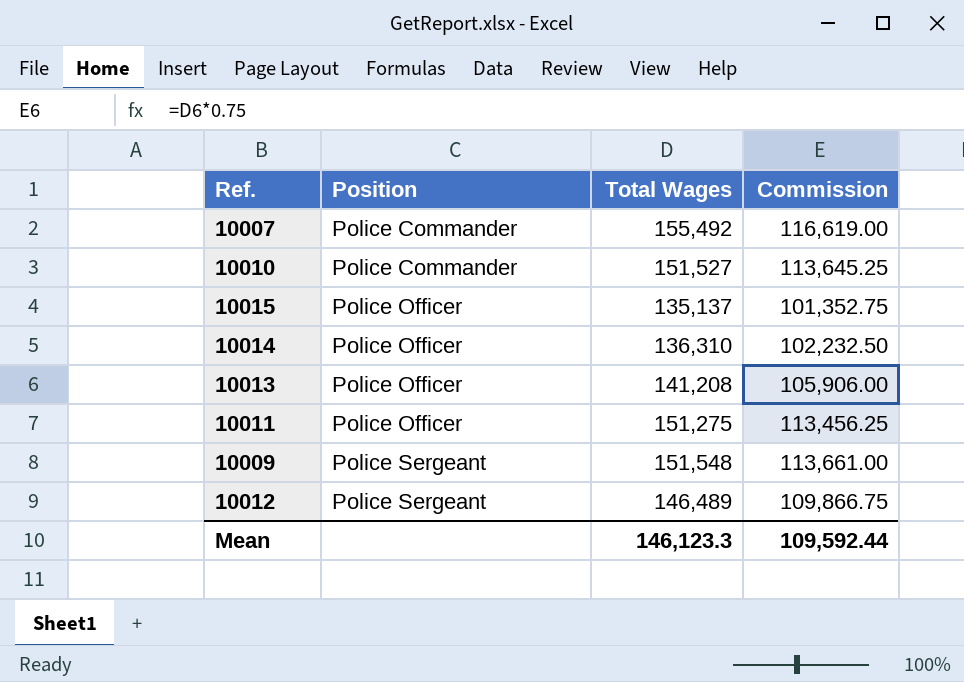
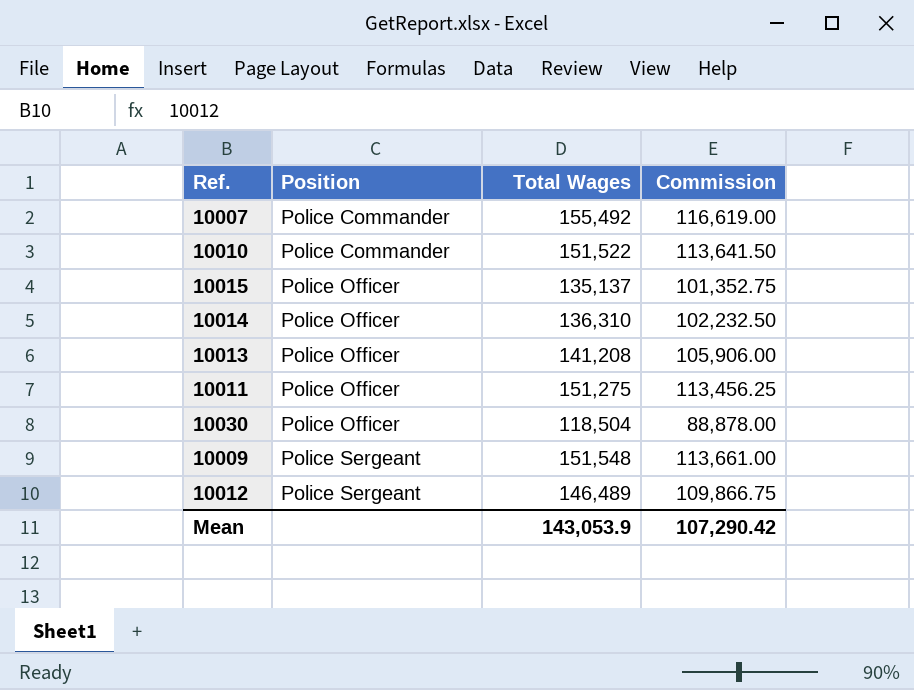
10010 | Total Wages: 151,527 -> 151,522
10010 | Commission: 113,645.25 -> 113,641.50
row 10030: none -> Police Officer | 118,504 | 88,878.00
Mean | Total Wages: 146,123.3 -> 143,053.9
Mean | Commission: 109,592.44 -> 107,290.42

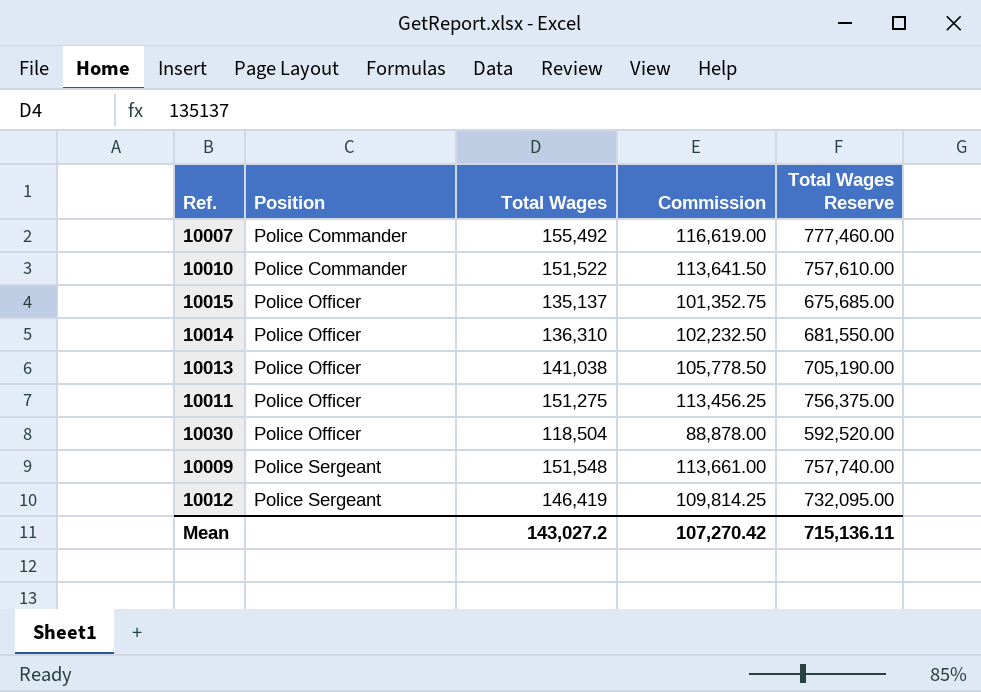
column Total Wages Reserve | formula: none -> [Total Wages] * 5
10013 | Total Wages: 141,208 -> 141,038
10013 | Commission: 105,906.00 -> 105,778.50
10012 | Total Wages: 146,489 -> 146,419
10012 | Commission: 109,866.75 -> 109,814.25
Mean | Total Wages: 143,053.9 -> 143,027.2
Mean | Commission: 107,290.42 -> 107,270.42

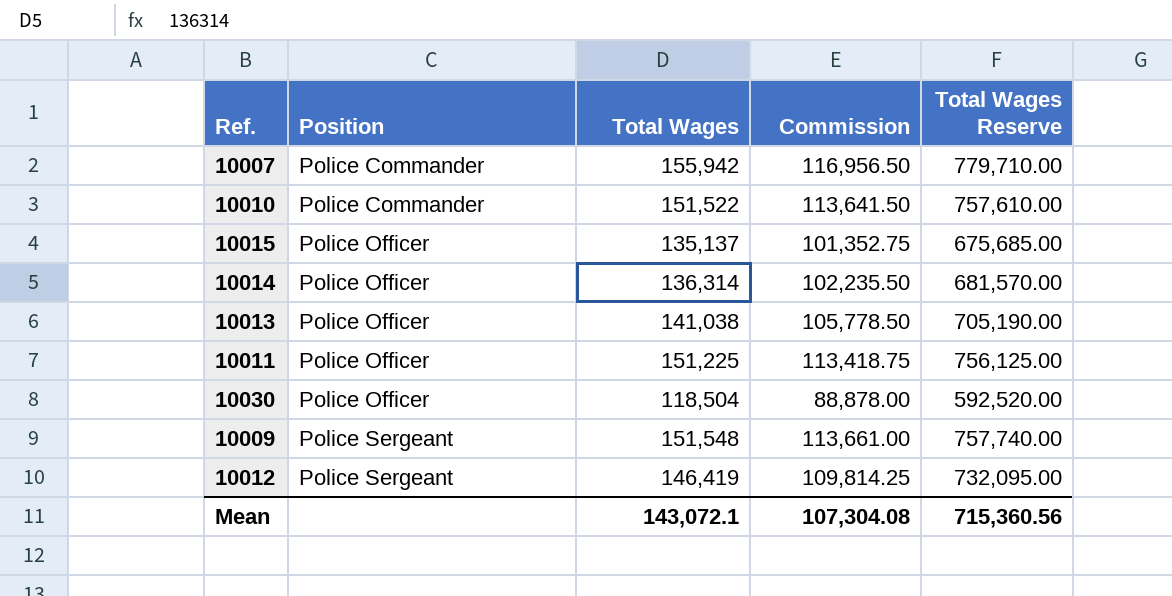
10007 | Total Wages: 155,492 -> 155,942
10007 | Commission: 116,619.00 -> 116,956.50
10007 | Total Wages Reserve: 777,460.00 -> 779,710.00
10014 | Total Wages: 136,310 -> 136,314
10014 | Commission: 102,232.50 -> 102,235.50
10014 | Total Wages Reserve: 681,550.00 -> 681,570.00
10011 | Total Wages: 151,275 -> 151,225
10011 | Commission: 113,456.25 -> 113,418.75
10011 | Total Wages Reserve: 756,375.00 -> 756,125.00
Mean | Total Wages: 143,027.2 -> 143,072.1
Mean | Commission: 107,270.42 -> 107,304.08
Mean | Total Wages Reserve: 715,136.11 -> 715,360.56

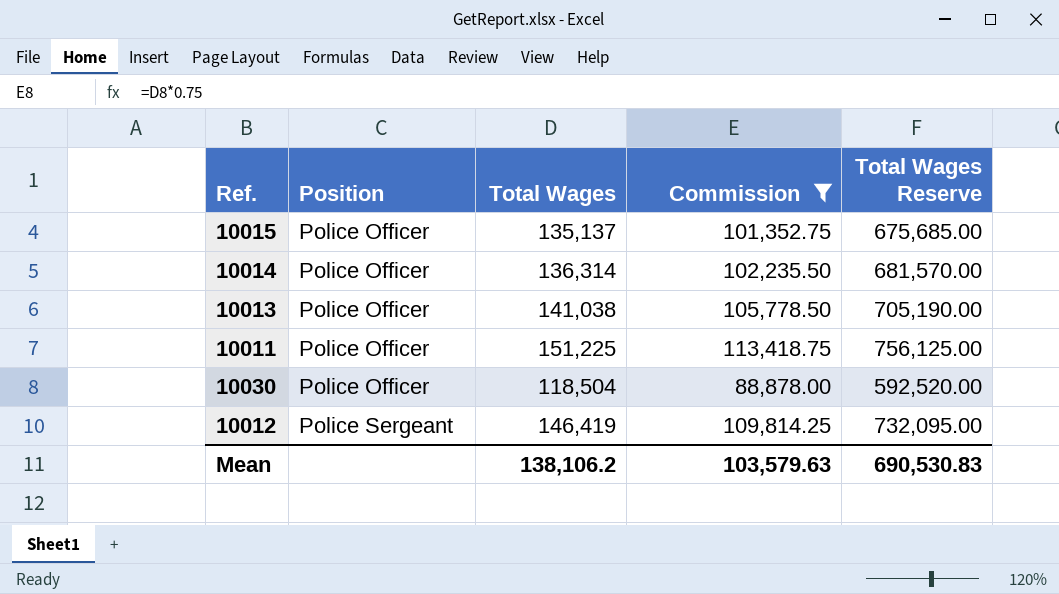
filter: none -> Commission <= 113,418.75
Mean | Total Wages: 143,072.1 -> 138,106.2
Mean | Commission: 107,304.08 -> 103,579.63
Mean | Total Wages Reserve: 715,360.56 -> 690,530.83

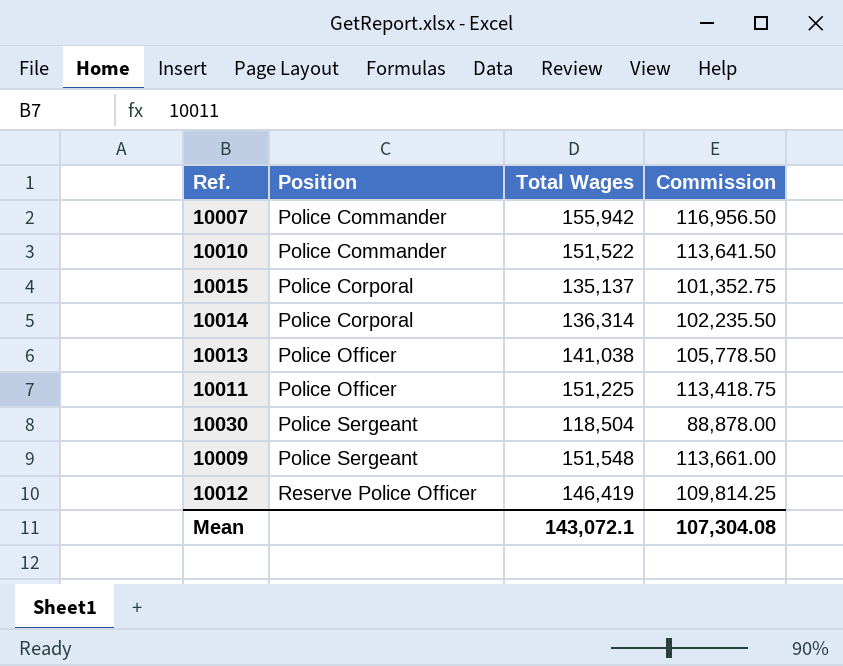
filter: Commission <= 113,418.75 -> none
column Total Wages Reserve | formula: [Total Wages] * 5 -> none
10015 | Position: Police Officer -> Police Corporal
10014 | Position: Police Officer -> Police Corporal
10030 | Position: Police Officer -> Police Sergeant
10012 | Position: Police Sergeant -> Reserve Police Officer
Mean | Total Wages: 138,106.2 -> 143,072.1
Mean | Commission: 103,579.63 -> 107,304.08

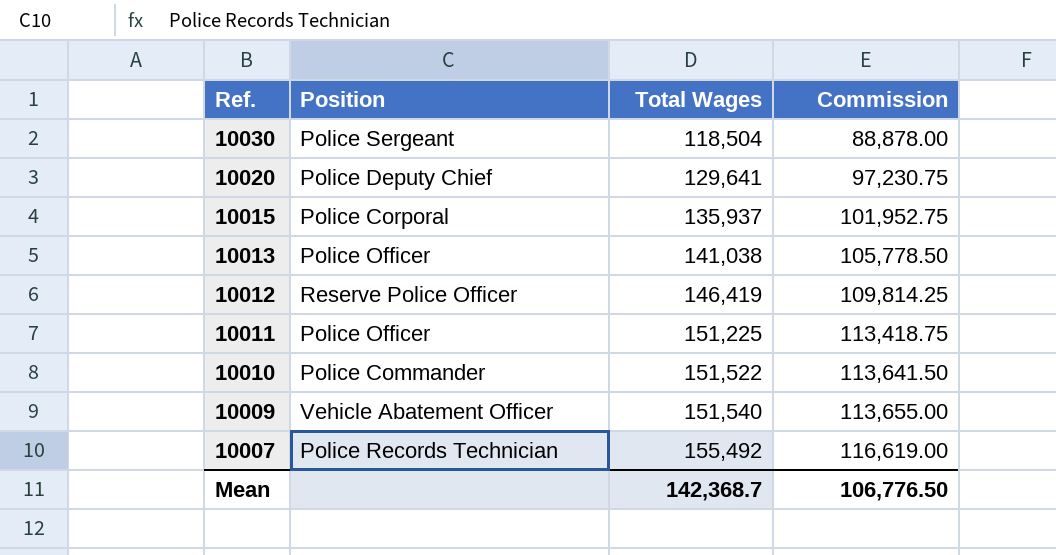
row order: Position ascending -> Ref. descending
row 10014: Police Corporal | 136,314 | 102,235.50 -> none
row 10020: none -> Police Deputy Chief | 129,641 | 97,230.75
10015 | Total Wages: 135,137 -> 135,937
10015 | Commission: 101,352.75 -> 101,952.75
10009 | Position: Police Sergeant -> Vehicle Abatement Officer
10009 | Total Wages: 151,548 -> 151,540
10009 | Commission: 113,661.00 -> 113,655.00
10007 | Position: Police Commander -> Police Records Technician
10007 | Total Wages: 155,942 -> 155,492
10007 | Commission: 116,956.50 -> 116,619.00
Mean | Total Wages: 143,072.1 -> 142,368.7
Mean | Commission: 107,304.08 -> 106,776.50

